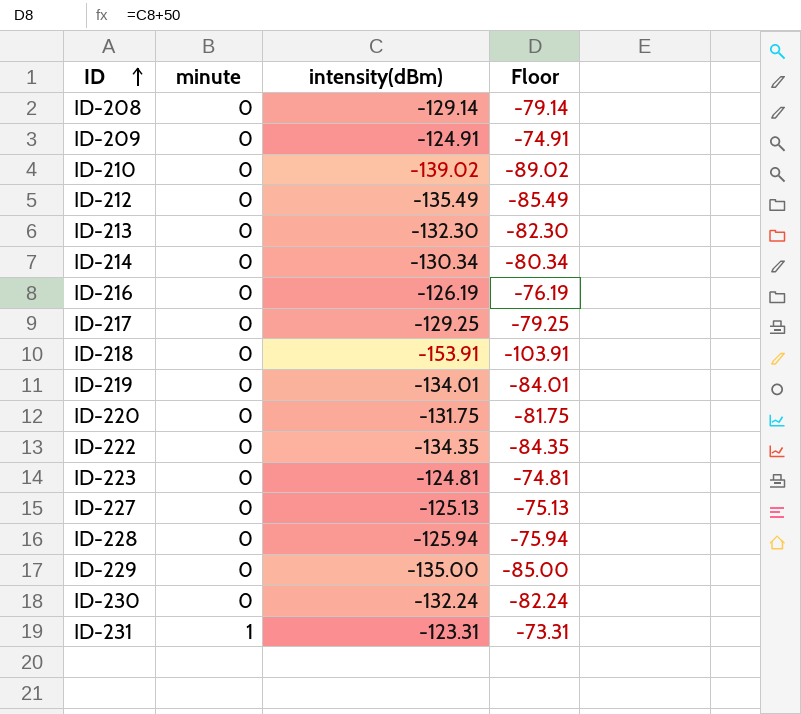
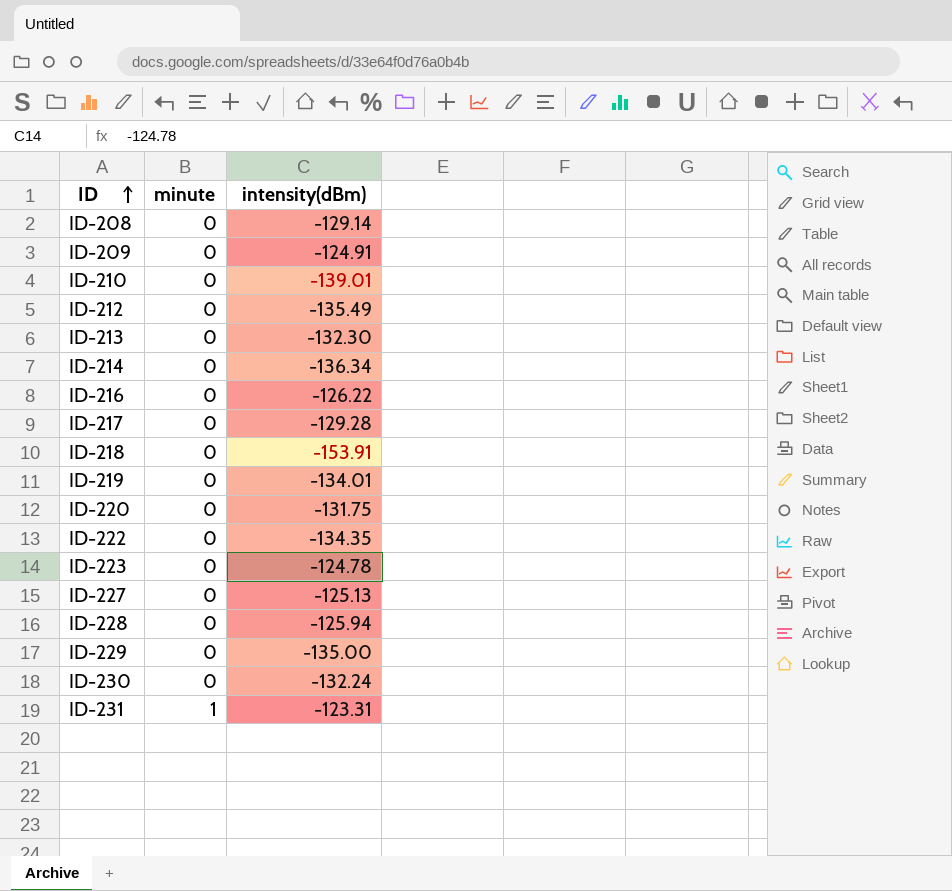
column Floor | formula: [intensity(dBm)] + 50 -> none
ID-210 | intensity(dBm): -139.02 -> -139.01
ID-214 | intensity(dBm): -130.34 -> -136.34
ID-216 | intensity(dBm): -126.19 -> -126.22
ID-217 | intensity(dBm): -129.25 -> -129.28
ID-223 | intensity(dBm): -124.81 -> -124.78

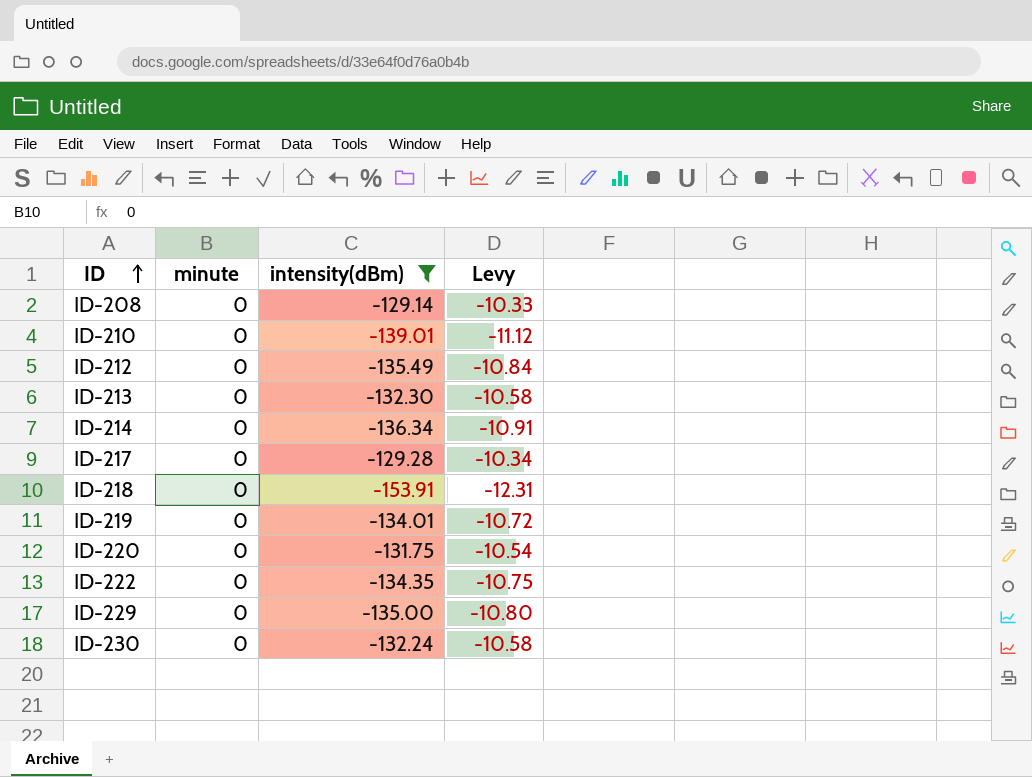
filter: none -> intensity(dBm) <= -129.14
column Levy | formula: none -> [intensity(dBm)] * 0.08

